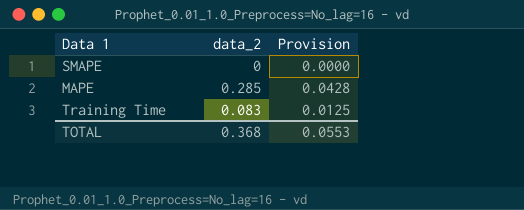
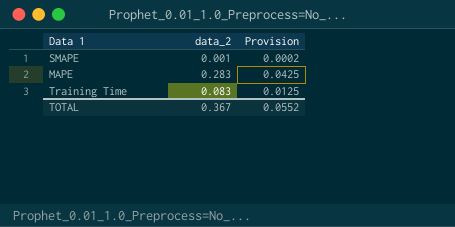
SMAPE | data_2: 0 -> 0.001
SMAPE | Provision: 0.0000 -> 0.0002
MAPE | data_2: 0.285 -> 0.283
MAPE | Provision: 0.0428 -> 0.0425
TOTAL | data_2: 0.368 -> 0.367
TOTAL | Provision: 0.0553 -> 0.0552

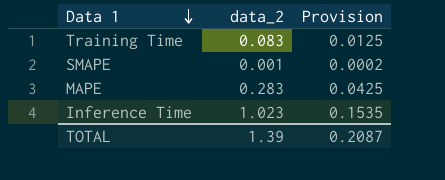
row order: none -> Data 1 descending
row Inference Time: none -> 1.023 | 0.1535
TOTAL | data_2: 0.367 -> 1.39
TOTAL | Provision: 0.0552 -> 0.2087

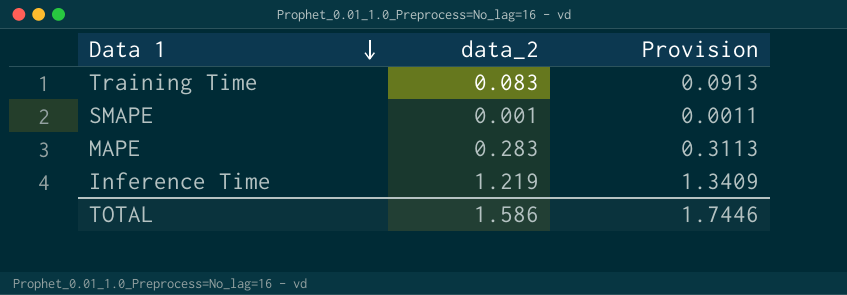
column Provision | formula: [data_2] * 0.15 -> [data_2] * 1.1
Inference Time | data_2: 1.023 -> 1.219
TOTAL | data_2: 1.39 -> 1.586
TOTAL | Provision: 0.2087 -> 1.7446

